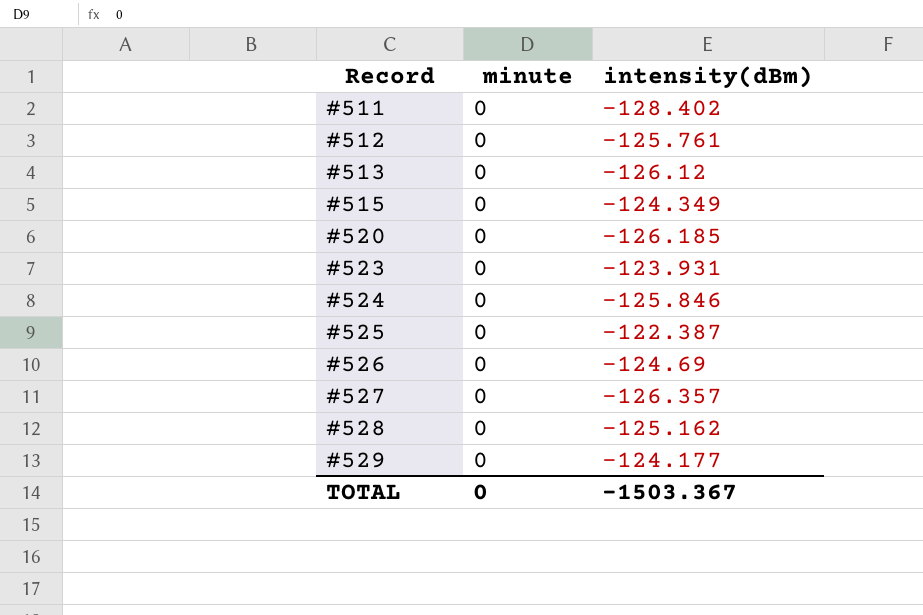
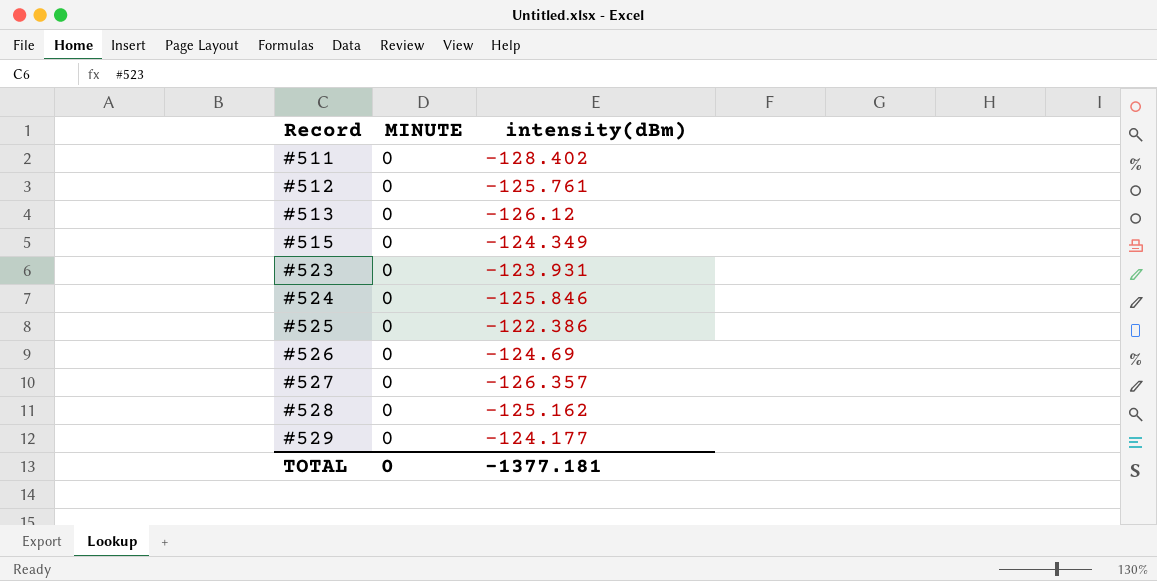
column name: minute -> MINUTE
row #520: 0 | -126.185 -> none
#525 | intensity(dBm): -122.387 -> -122.386
TOTAL | intensity(dBm): -1503.367 -> -1377.181

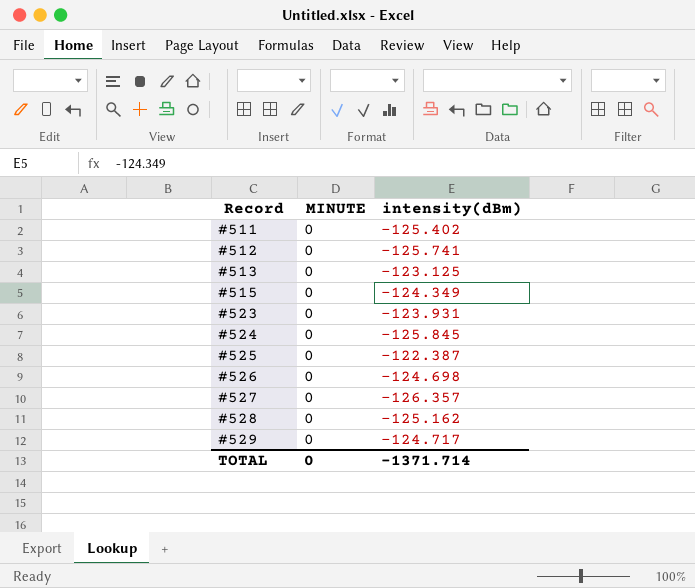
#511 | intensity(dBm): -128.402 -> -125.402
#512 | intensity(dBm): -125.761 -> -125.741
#513 | intensity(dBm): -126.12 -> -123.125
#524 | intensity(dBm): -125.846 -> -125.845
#525 | intensity(dBm): -122.386 -> -122.387
#526 | intensity(dBm): -124.69 -> -124.698
#529 | intensity(dBm): -124.177 -> -124.717
TOTAL | intensity(dBm): -1377.181 -> -1371.714

